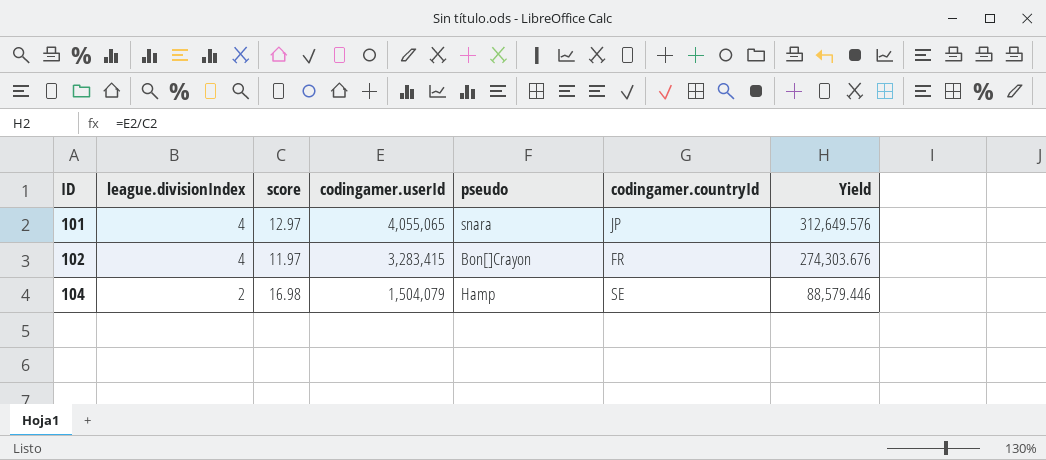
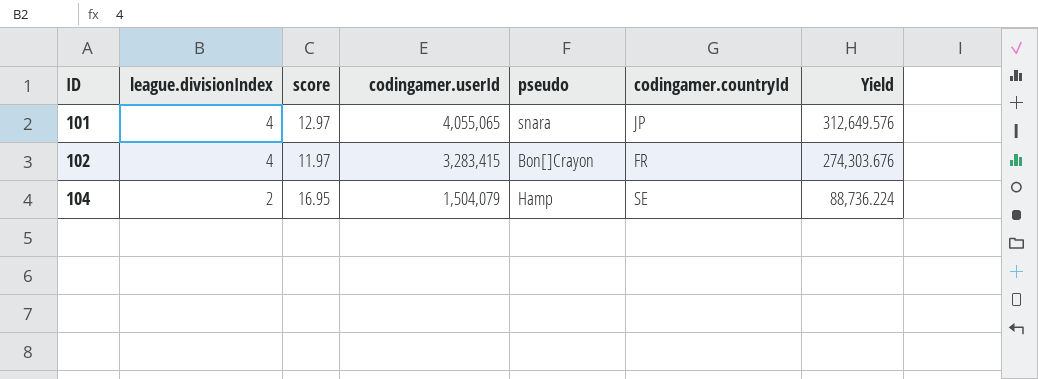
104 | score: 16.98 -> 16.95
104 | Yield: 88,579.446 -> 88,736.224

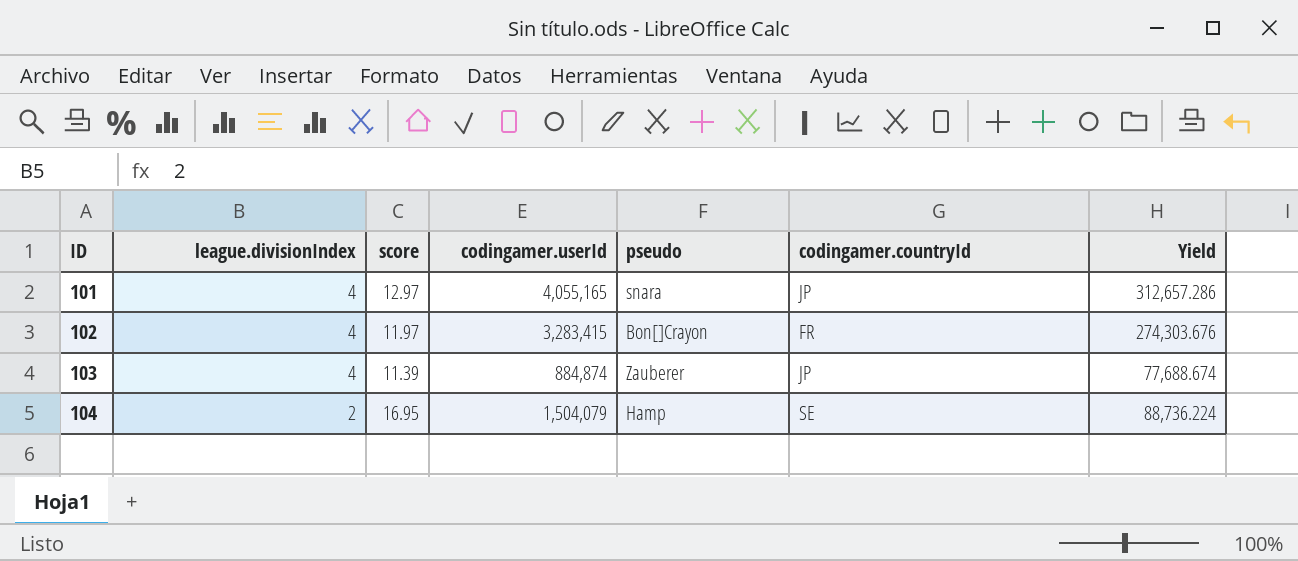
101 | codingamer.userId: 4,055,065 -> 4,055,165
101 | Yield: 312,649.576 -> 312,657.286
row 103: none -> 4 | 11.39 | 884,874 | Zauberer | JP | 77,688.674

